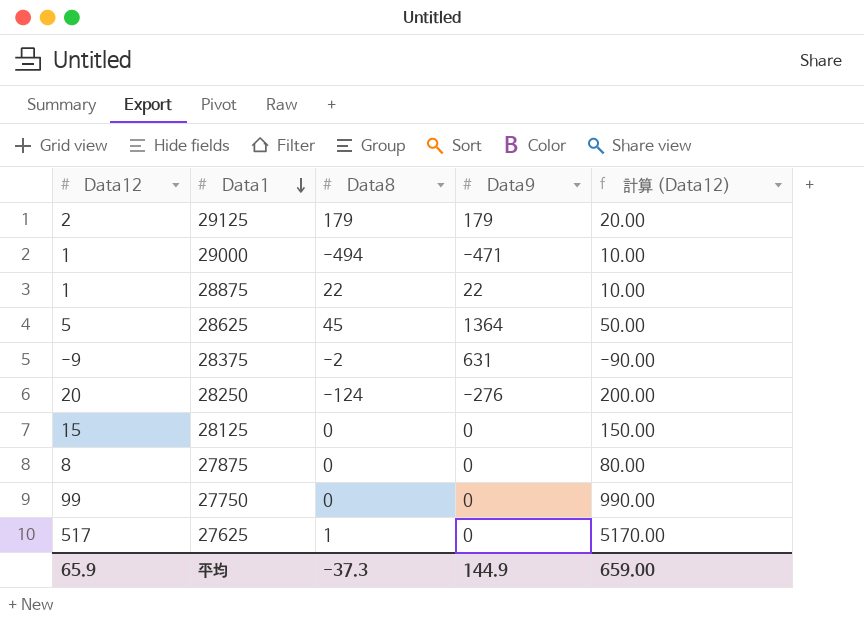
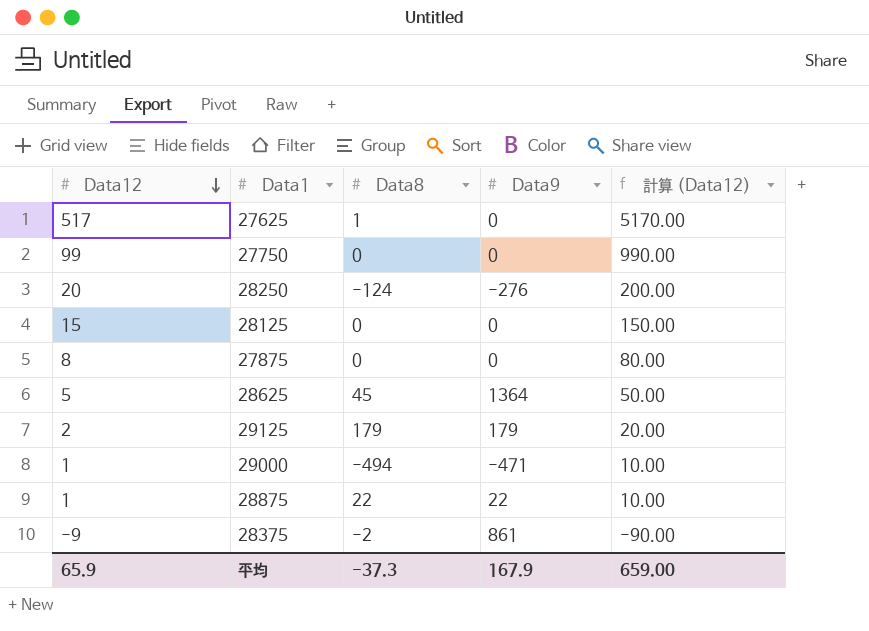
row order: Data1 descending -> Data12 descending
28375 | Data9: 631 -> 861
平均 | Data9: 144.9 -> 167.9

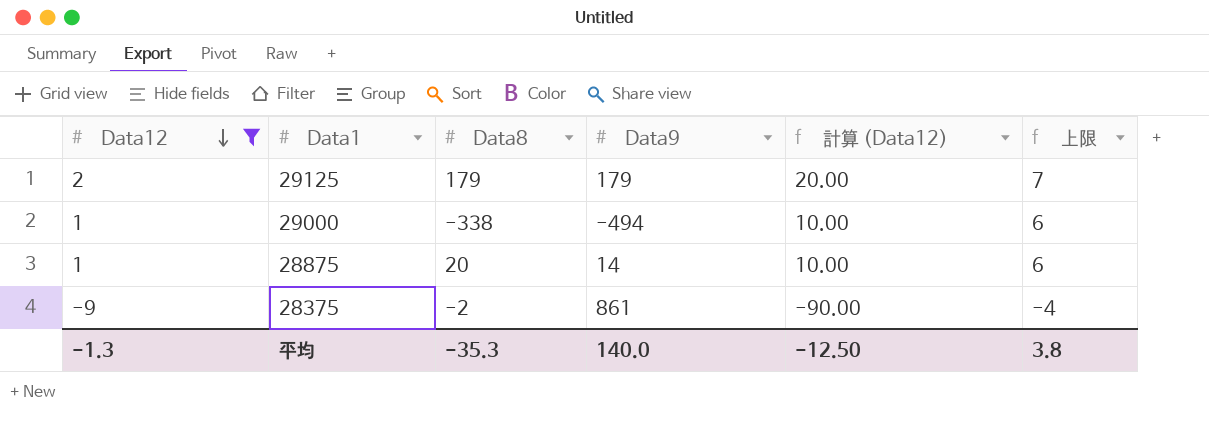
filter: none -> Data12 <= 2
column 上限 | formula: none -> [Data12] + 5
29000 | Data8: -494 -> -338
29000 | Data9: -471 -> -494
28875 | Data8: 22 -> 20
28875 | Data9: 22 -> 14
平均 | Data12: 65.9 -> -1.3
平均 | Data8: -37.3 -> -35.3
平均 | Data9: 167.9 -> 140.0
平均 | 計算 (Data12): 659.00 -> -12.50

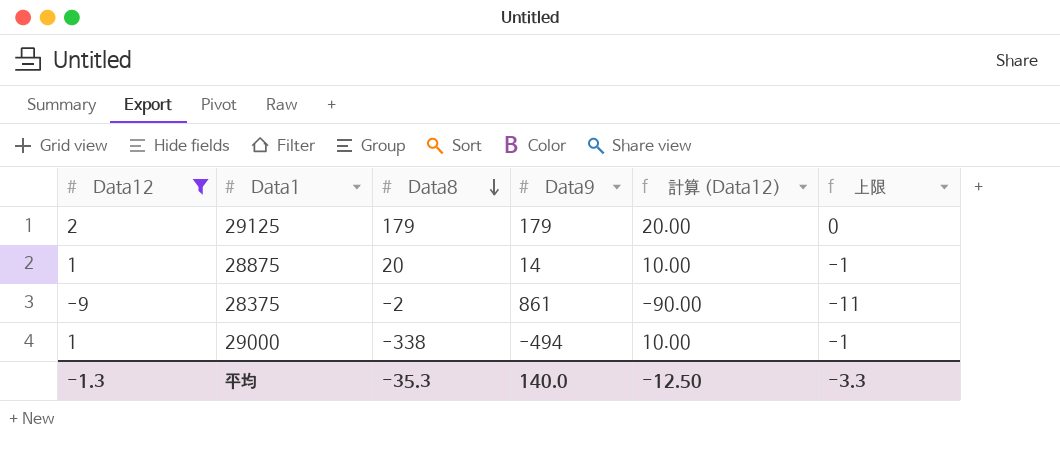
row order: Data12 descending -> Data8 descending
column 上限 | formula: [Data12] + 5 -> [Data12] - 2
平均 | 上限: 3.8 -> -3.3

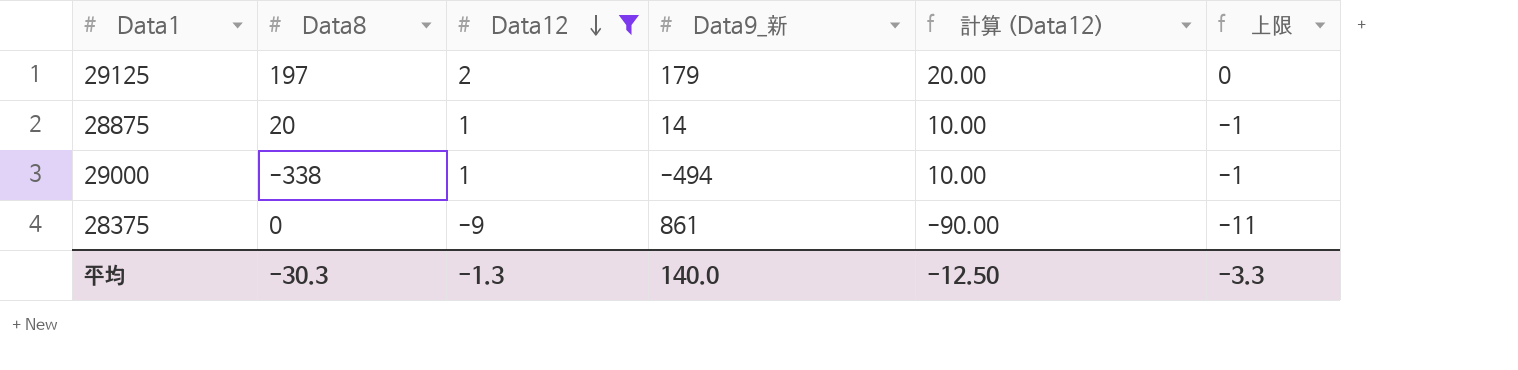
row order: Data8 descending -> Data12 descending
column Data12 | position: 1 -> 3
column name: Data9 -> Data9_新
29125 | Data8: 179 -> 197
28375 | Data8: -2 -> 0
平均 | Data8: -35.3 -> -30.3

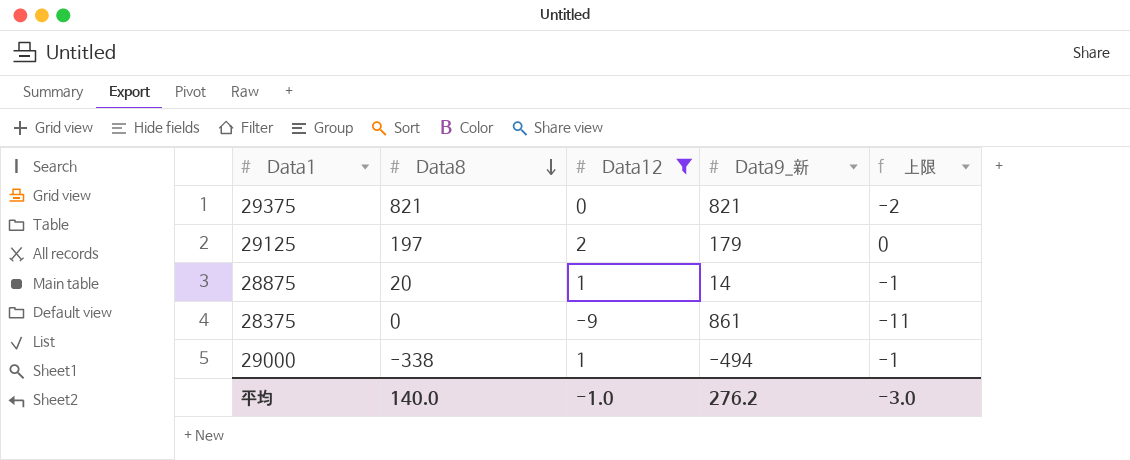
row order: Data12 descending -> Data8 descending
column 計算 (Data12) | formula: [Data12] * 10 -> none
row 29375: none -> 821 | 0 | 821 | -2
平均 | Data8: -30.3 -> 140.0
平均 | Data12: -1.3 -> -1.0
平均 | Data9_新: 140.0 -> 276.2
平均 | 上限: -3.3 -> -3.0

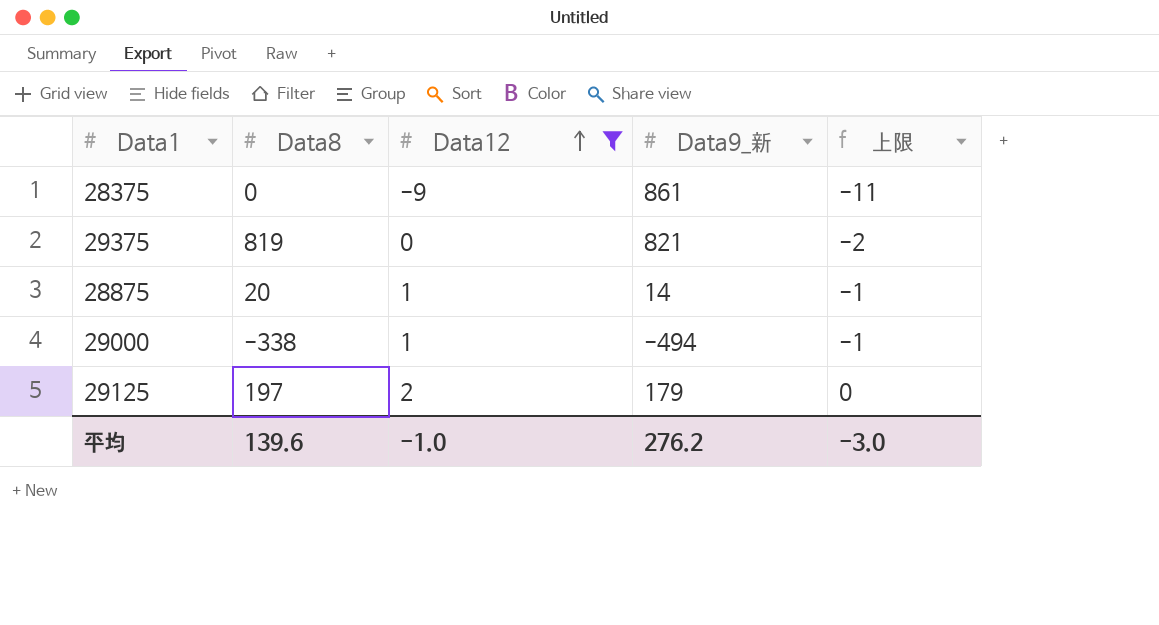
row order: Data8 descending -> Data12 ascending
29375 | Data8: 821 -> 819
平均 | Data8: 140.0 -> 139.6

